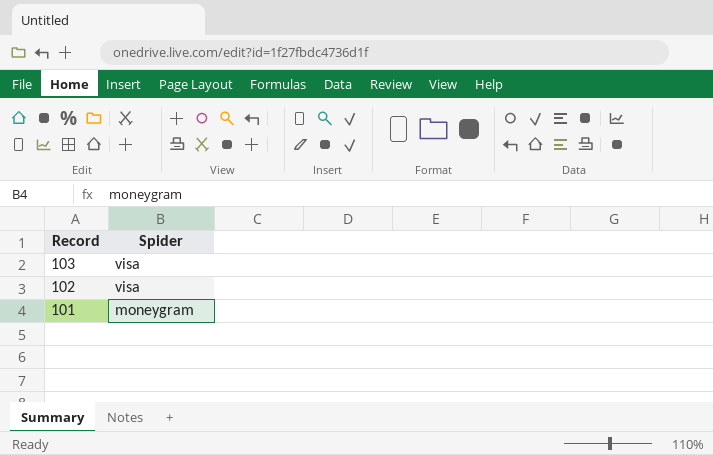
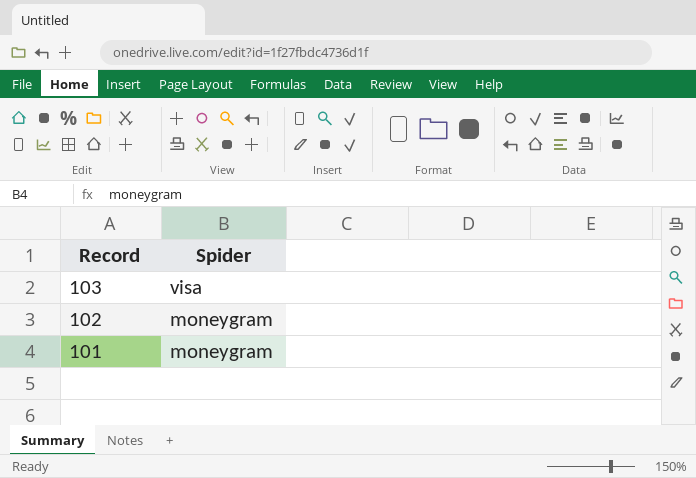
102 | Spider: visa -> moneygram

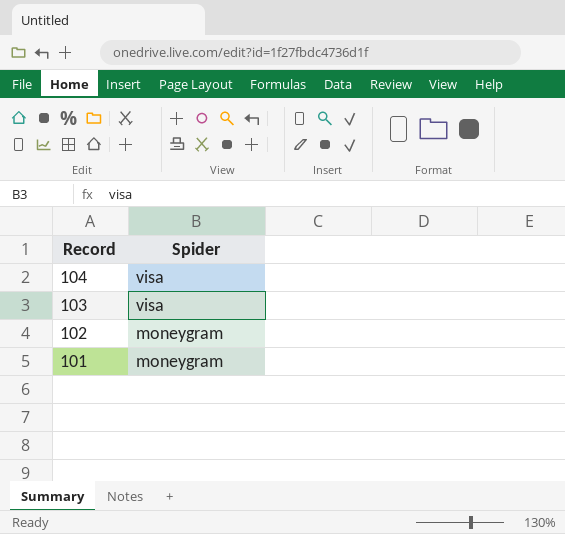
row 104: none -> visa

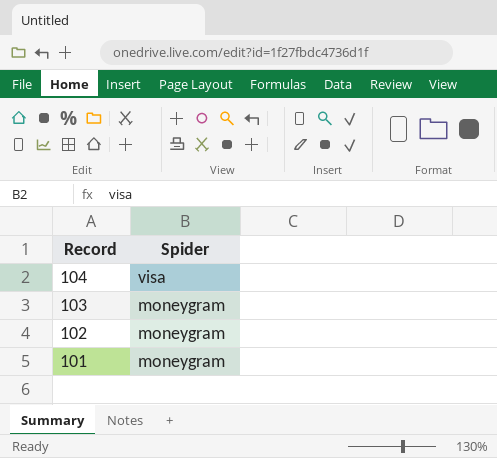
103 | Spider: visa -> moneygram

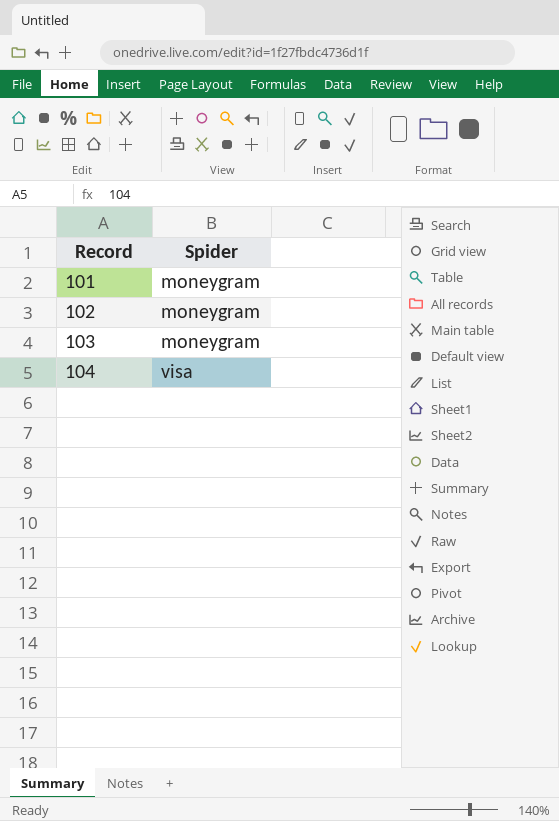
row order: Record descending -> Record ascending

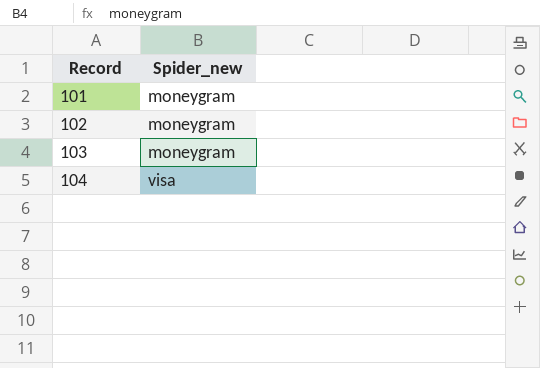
column name: Spider -> Spider_new

